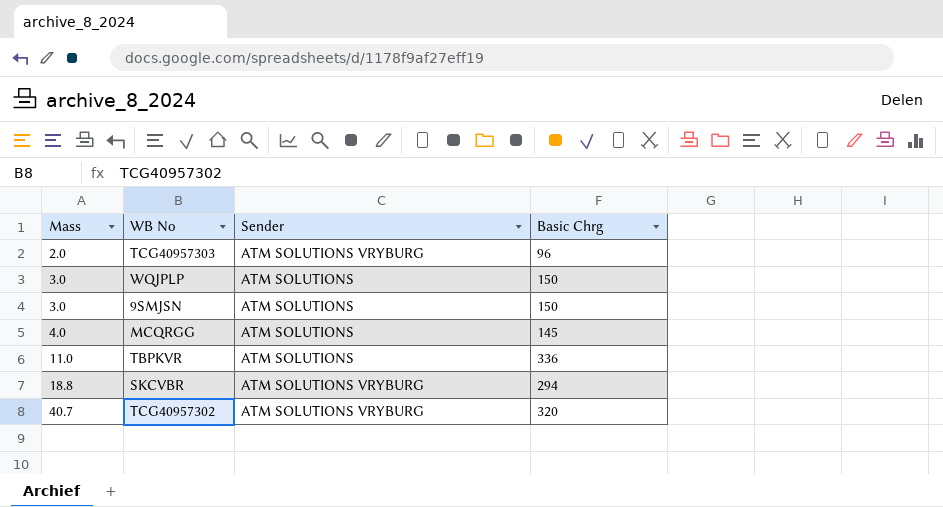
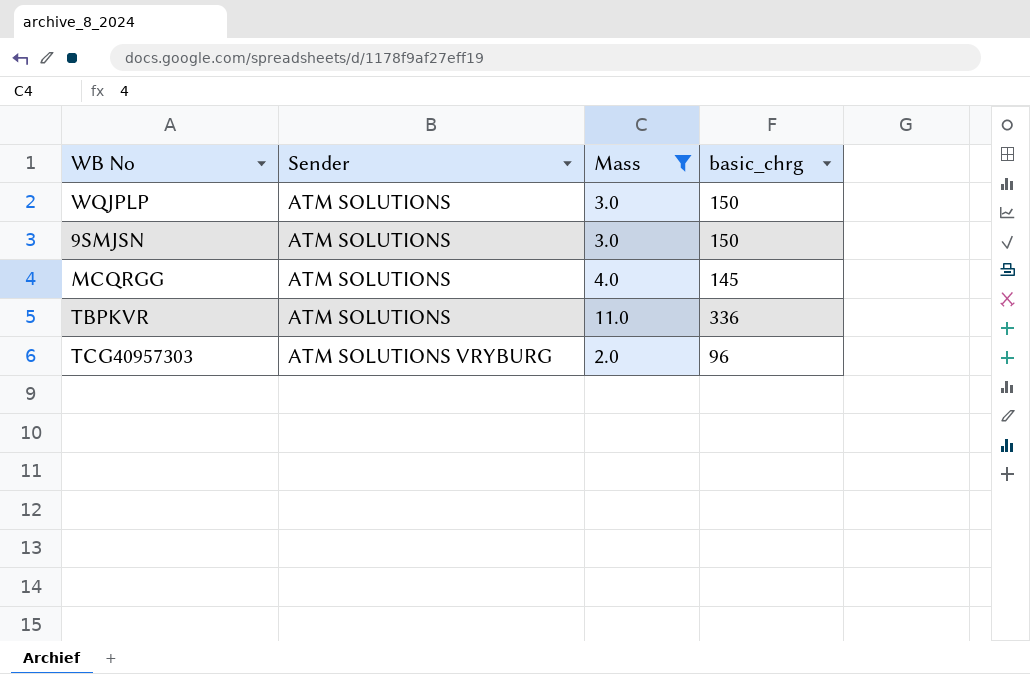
filter: none -> Mass <= 11.0
row order: Mass ascending -> Sender ascending
column Mass | position: 1 -> 3
column name: Basic Chrg -> basic_chrg

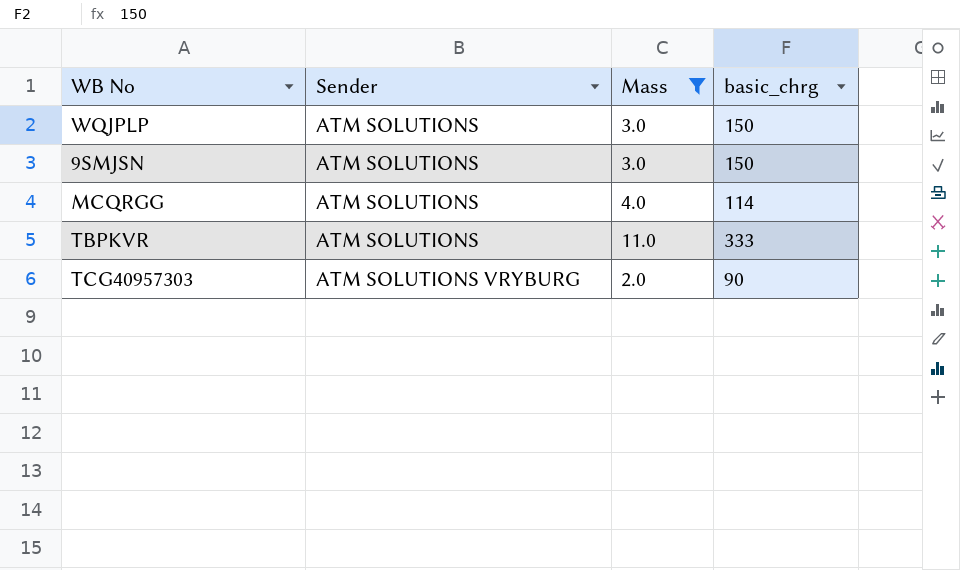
MCQRGG | basic_chrg: 145 -> 114
TBPKVR | basic_chrg: 336 -> 333
TCG40957303 | basic_chrg: 96 -> 90

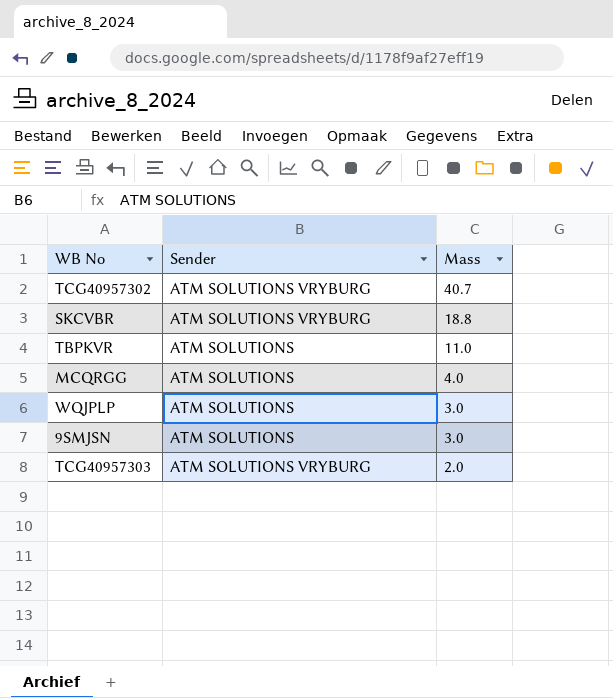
filter: Mass <= 11.0 -> none
row order: Sender ascending -> Mass descending
column basic_chrg | position: 4 -> none

